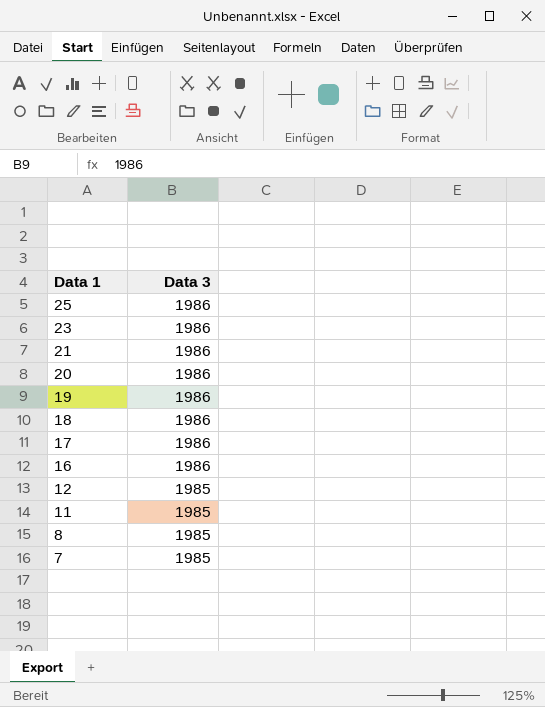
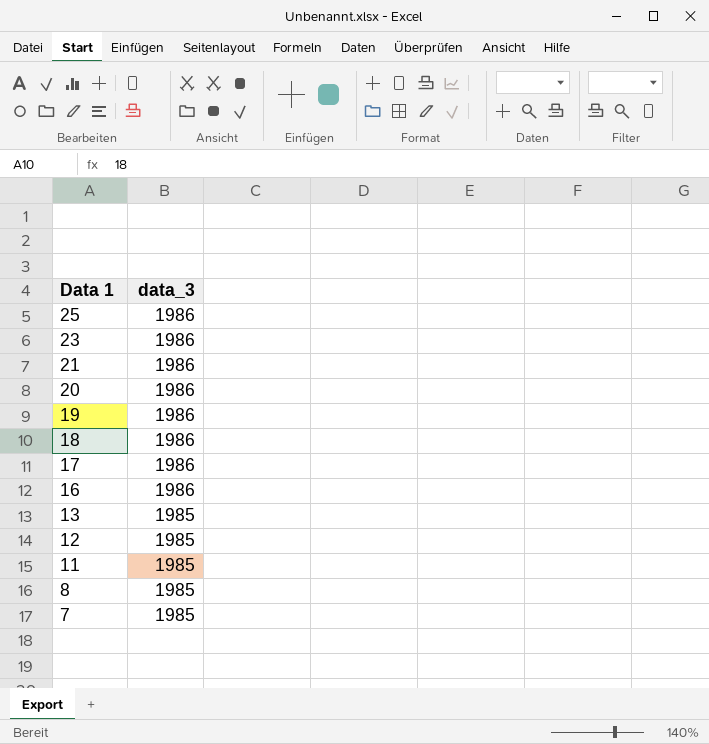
column name: Data 3 -> data_3
row 13: none -> 1985

